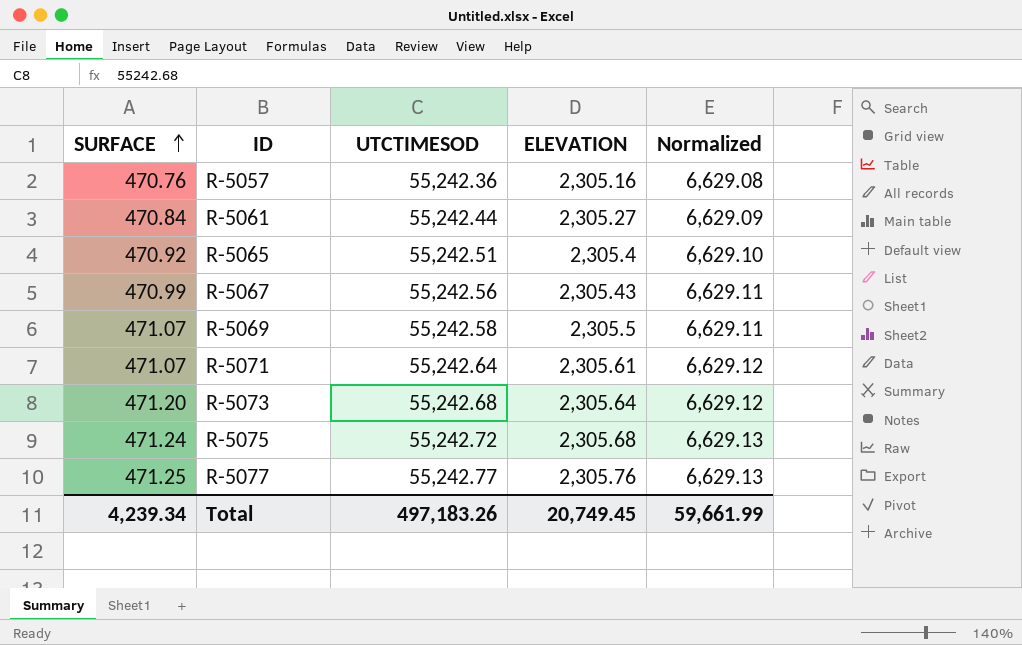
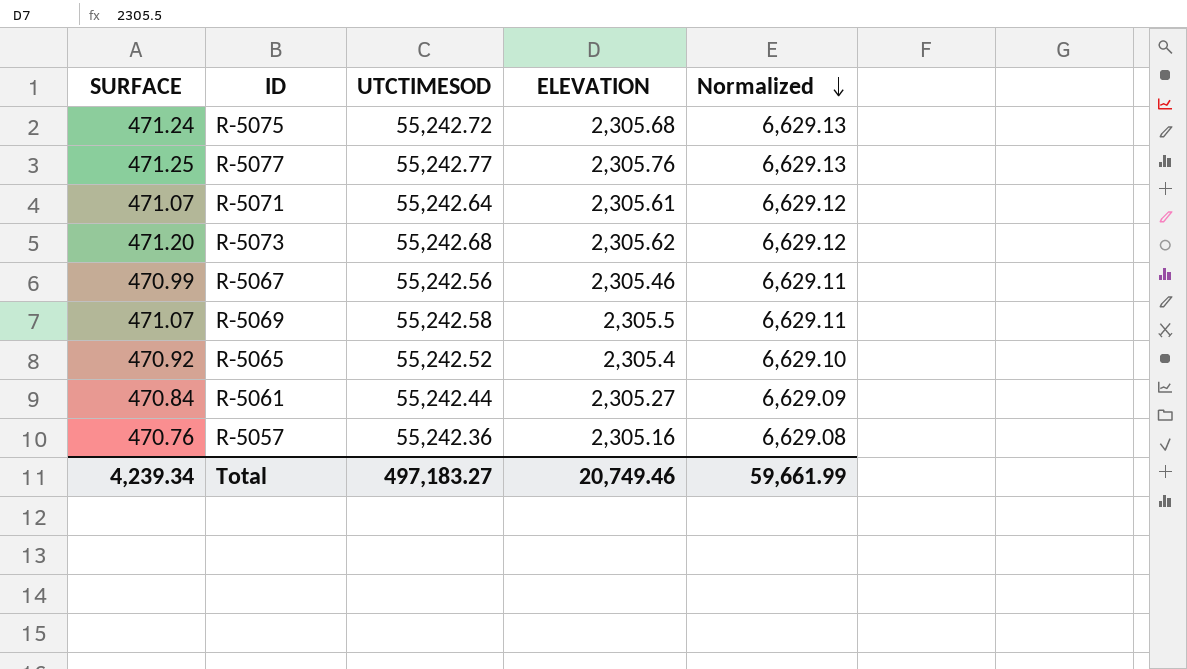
row order: SURFACE ascending -> Normalized descending
R-5073 | ELEVATION: 2,305.64 -> 2,305.62
R-5067 | ELEVATION: 2,305.43 -> 2,305.46
R-5065 | UTCTIMESOD: 55,242.51 -> 55,242.52
Total | UTCTIMESOD: 497,183.26 -> 497,183.27
Total | ELEVATION: 20,749.45 -> 20,749.46

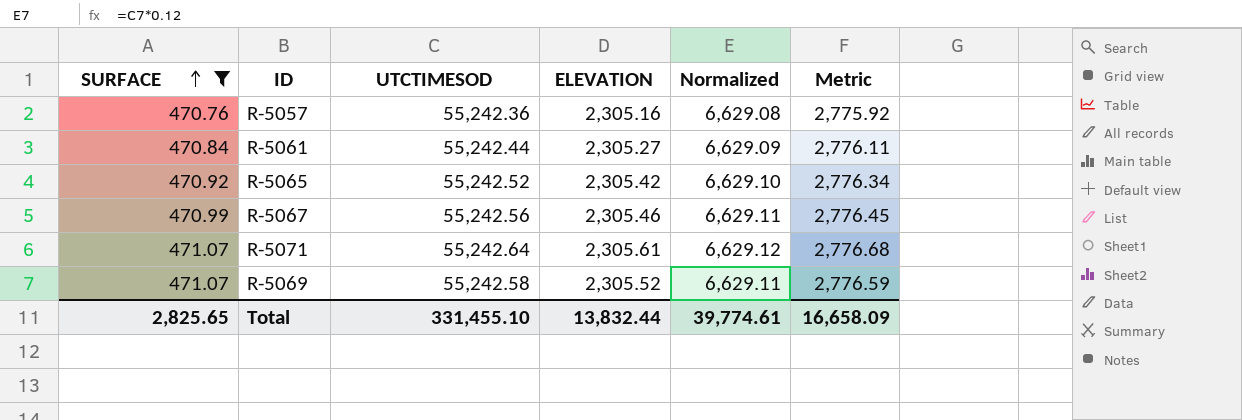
filter: none -> SURFACE <= 471.07
row order: Normalized descending -> SURFACE ascending
column Metric | formula: none -> [SURFACE] + [ELEVATION]
R-5065 | ELEVATION: 2,305.4 -> 2,305.42
R-5069 | ELEVATION: 2,305.5 -> 2,305.52
Total | SURFACE: 4,239.34 -> 2,825.65
Total | UTCTIMESOD: 497,183.27 -> 331,455.10
Total | ELEVATION: 20,749.46 -> 13,832.44
Total | Normalized: 59,661.99 -> 39,774.61

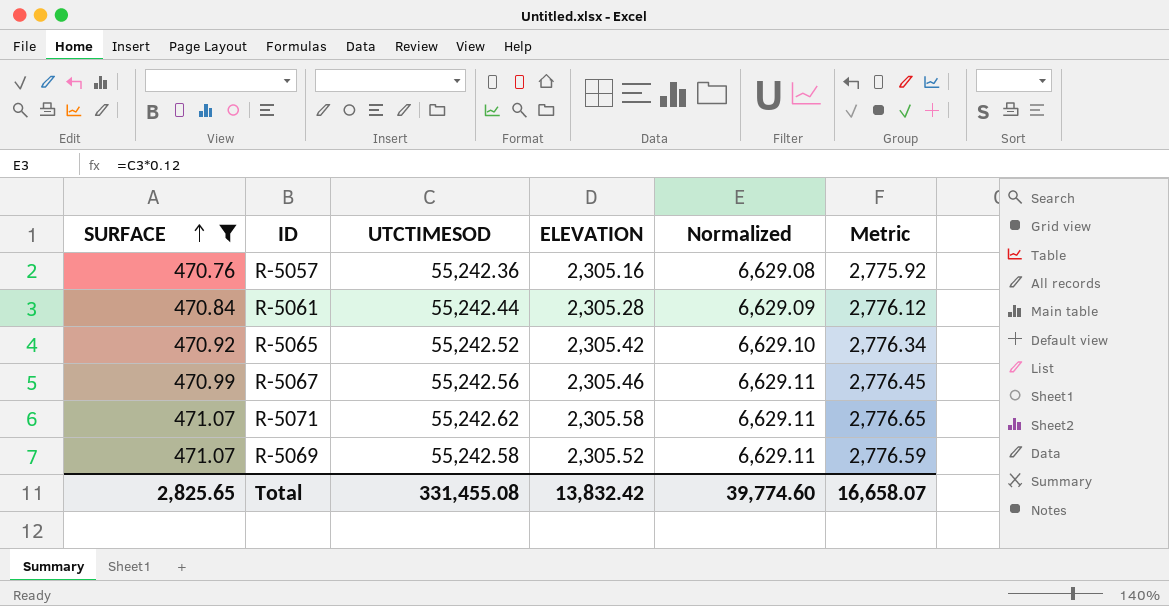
R-5061 | ELEVATION: 2,305.27 -> 2,305.28
R-5061 | Metric: 2,776.11 -> 2,776.12
R-5071 | UTCTIMESOD: 55,242.64 -> 55,242.62
R-5071 | ELEVATION: 2,305.61 -> 2,305.58
R-5071 | Normalized: 6,629.12 -> 6,629.11
R-5071 | Metric: 2,776.68 -> 2,776.65
Total | UTCTIMESOD: 331,455.10 -> 331,455.08
Total | ELEVATION: 13,832.44 -> 13,832.42
Total | Normalized: 39,774.61 -> 39,774.60
Total | Metric: 16,658.09 -> 16,658.07

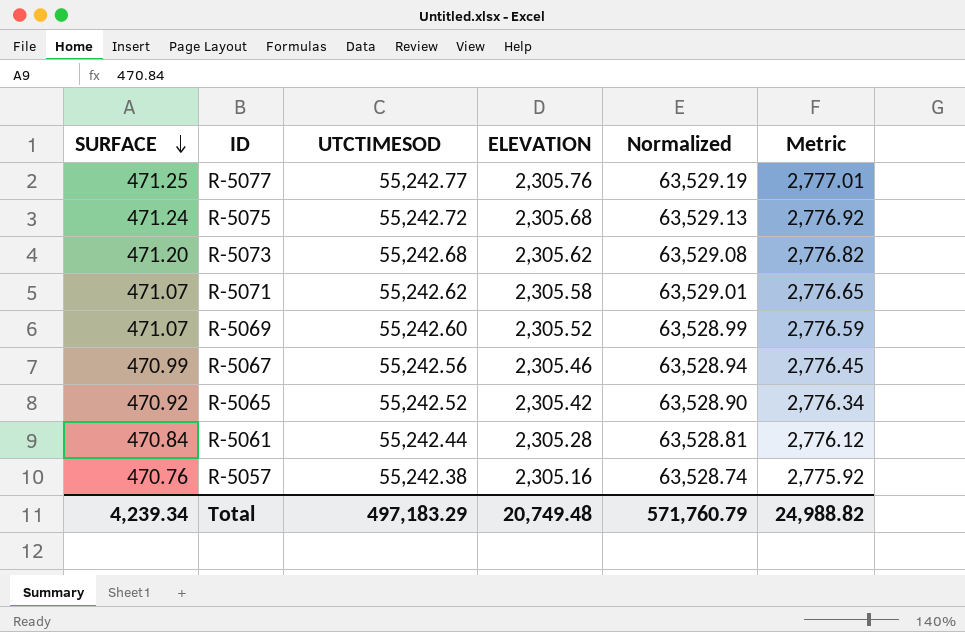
filter: SURFACE <= 471.07 -> none
row order: SURFACE ascending -> SURFACE descending
column Normalized | formula: [UTCTIMESOD] * 0.12 -> [UTCTIMESOD] * 1.15
R-5069 | UTCTIMESOD: 55,242.58 -> 55,242.60
R-5057 | UTCTIMESOD: 55,242.36 -> 55,242.38
Total | SURFACE: 2,825.65 -> 4,239.34
Total | UTCTIMESOD: 331,455.08 -> 497,183.29
Total | ELEVATION: 13,832.42 -> 20,749.48
Total | Normalized: 39,774.60 -> 571,760.79
Total | Metric: 16,658.07 -> 24,988.82

